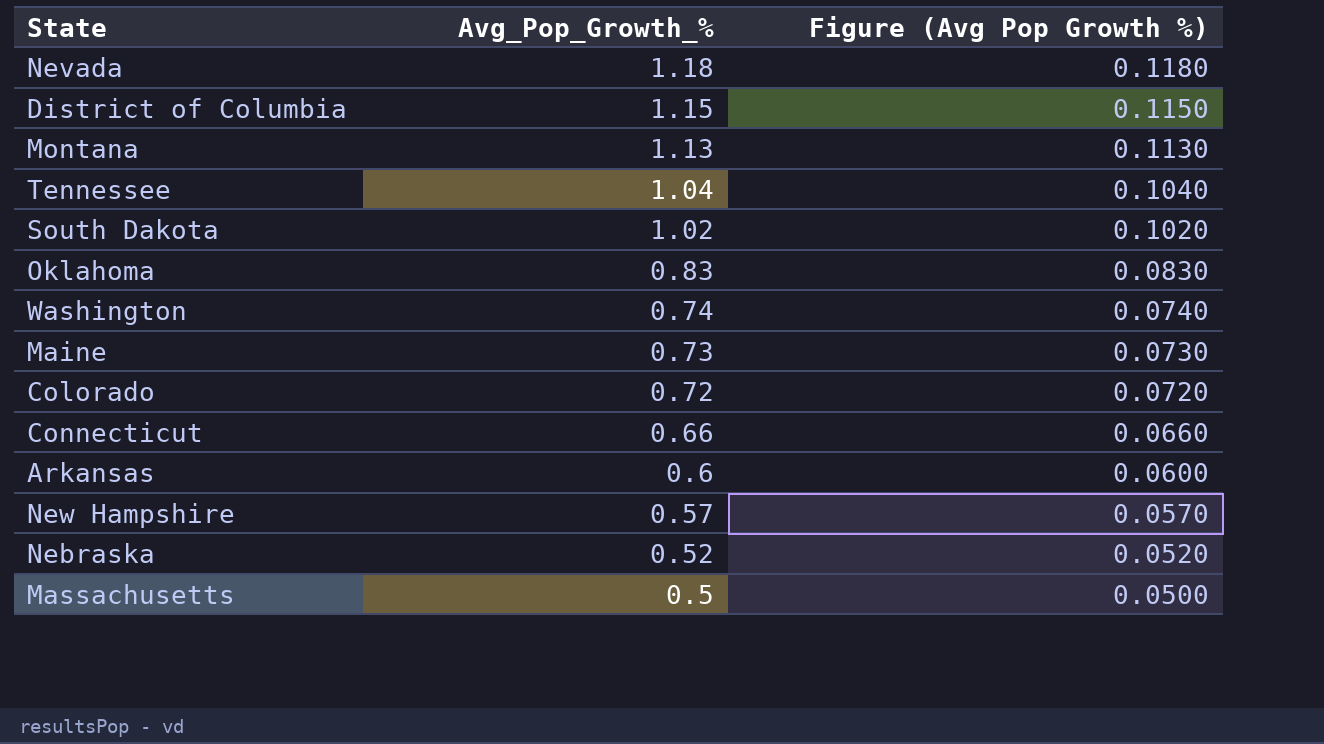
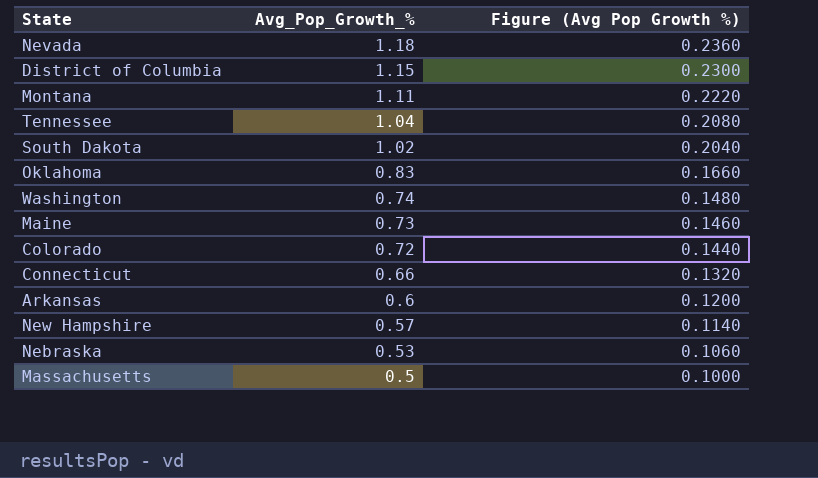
column Figure (Avg Pop Growth %) | formula: [Avg_Pop_Growth_%] * 0.1 -> [Avg_Pop_Growth_%] * 0.2
Montana | Avg_Pop_Growth_%: 1.13 -> 1.11
Nebraska | Avg_Pop_Growth_%: 0.52 -> 0.53

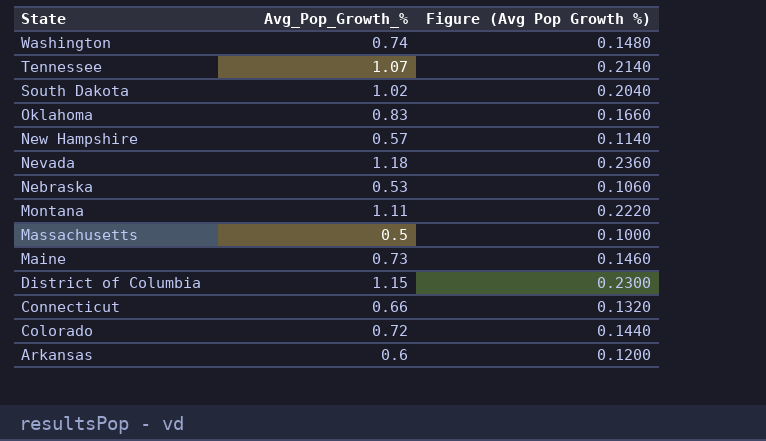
row order: Avg_Pop_Growth_% descending -> State descending
Tennessee | Avg_Pop_Growth_%: 1.04 -> 1.07
Tennessee | Figure (Avg Pop Growth %): 0.2080 -> 0.2140

